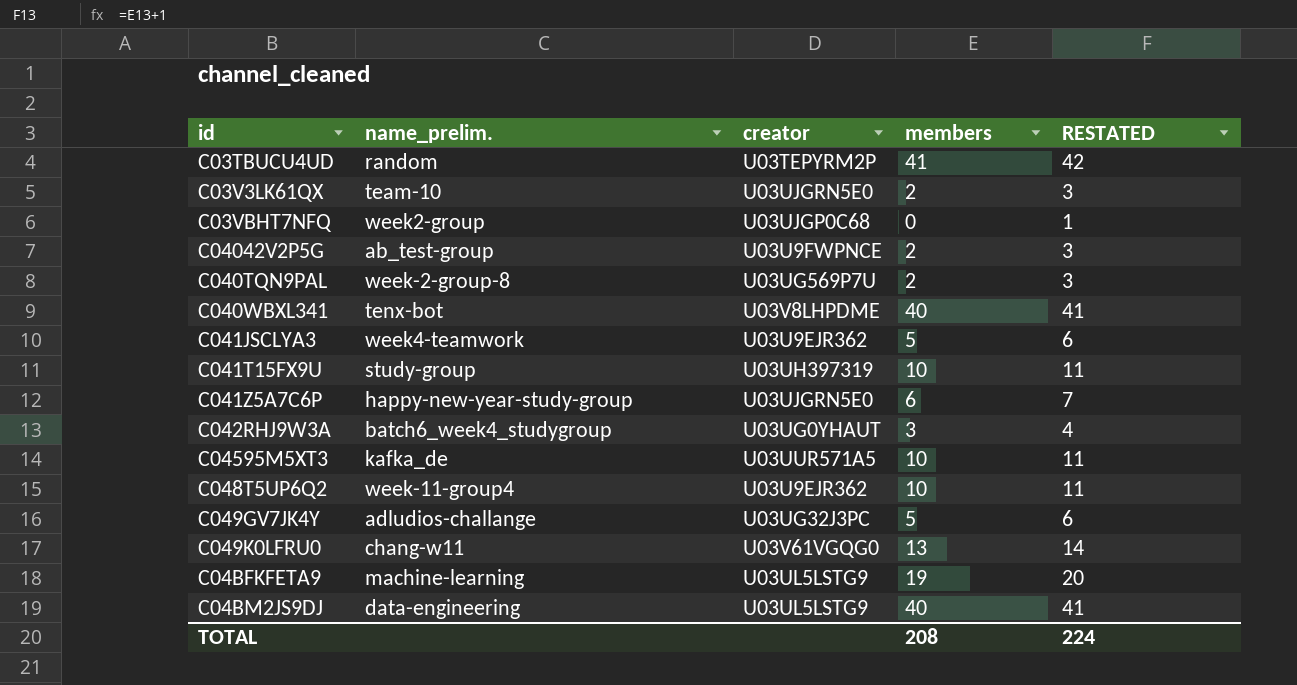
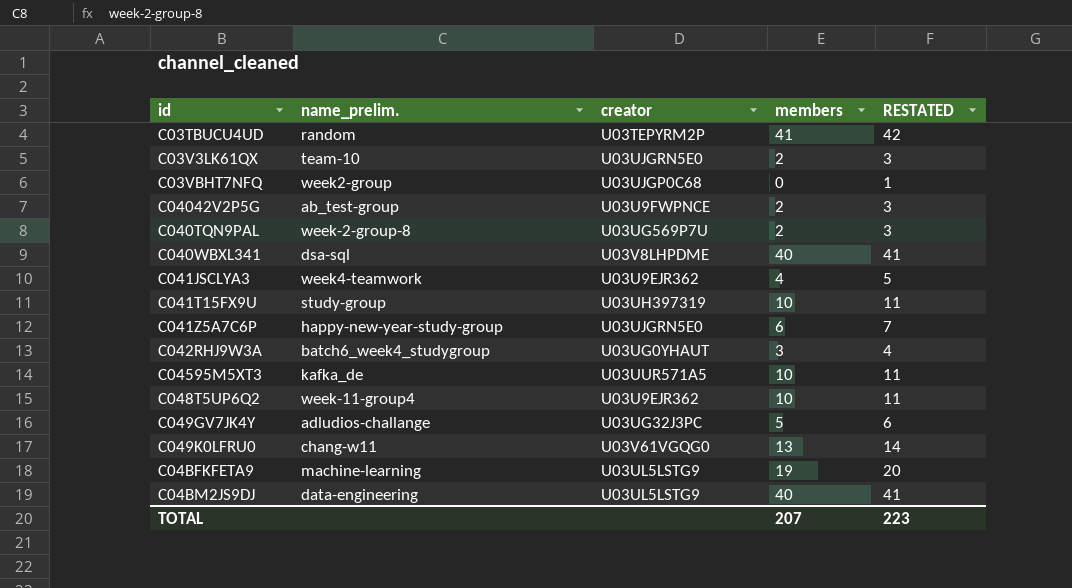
C040WBXL341 | name_prelim.: tenx-bot -> dsa-sql
C041JSCLYA3 | members: 5 -> 4
C041JSCLYA3 | RESTATED: 6 -> 5
TOTAL | members: 208 -> 207
TOTAL | RESTATED: 224 -> 223

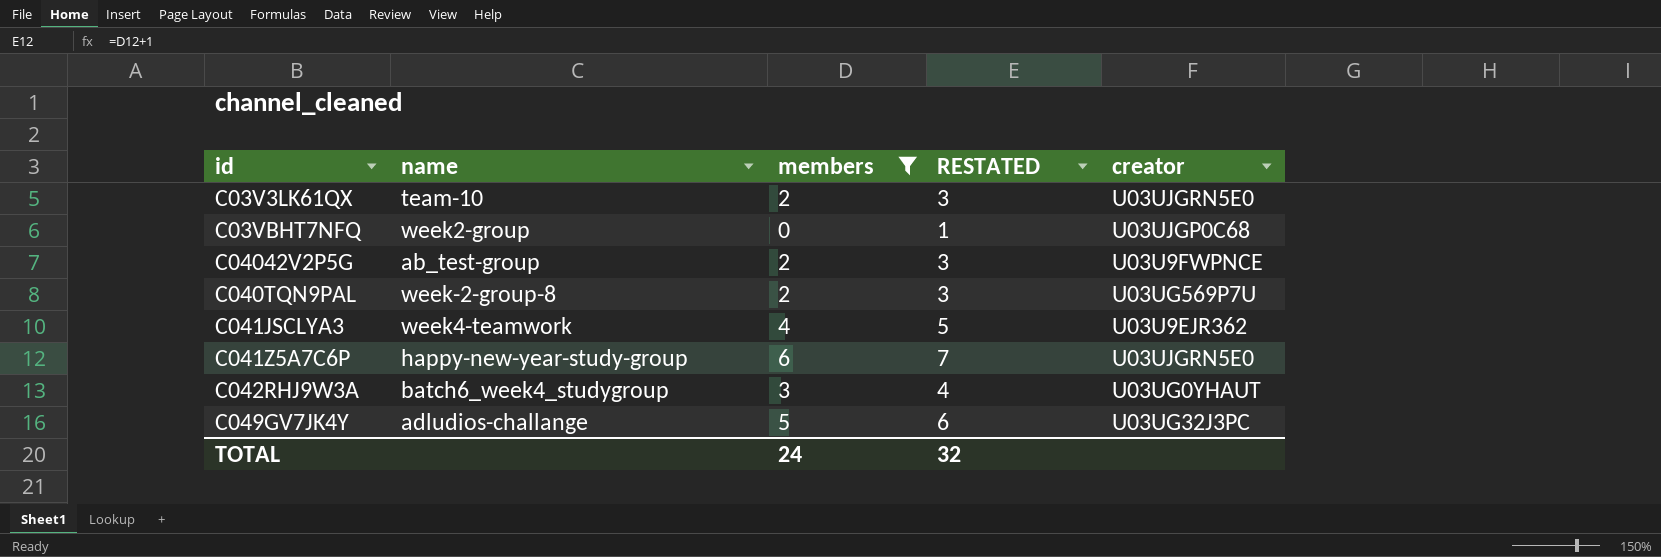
filter: none -> members <= 6
column name: name_prelim. -> name
column creator | position: 3 -> 5
TOTAL | members: 207 -> 24
TOTAL | RESTATED: 223 -> 32

